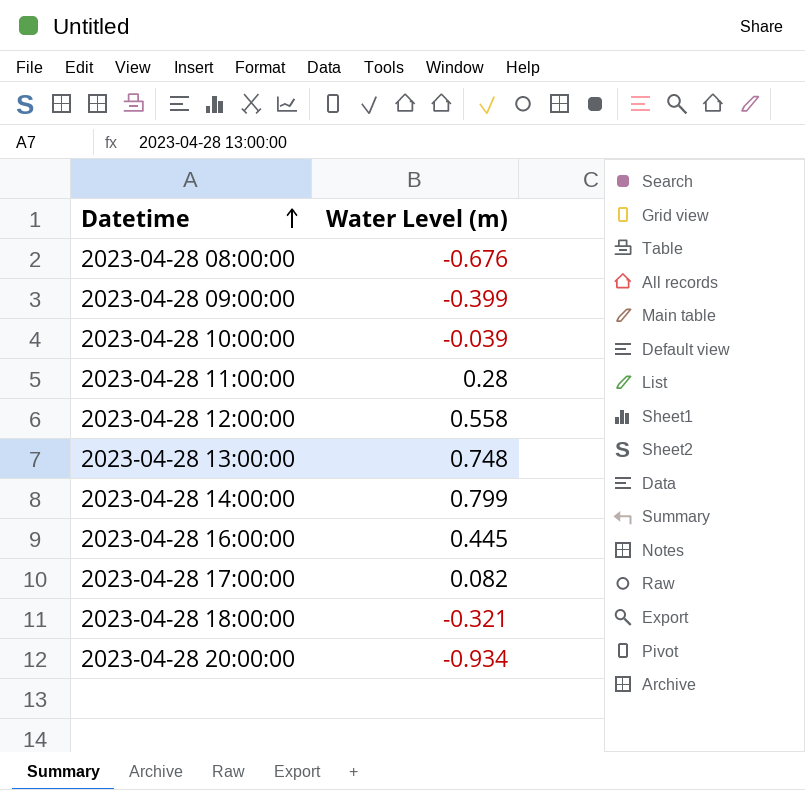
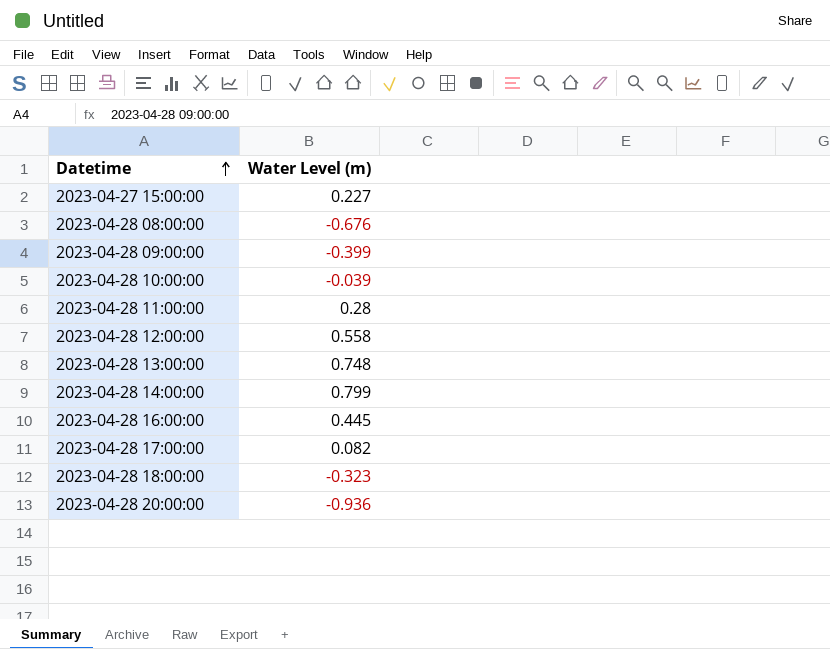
row 2023-04-27 15:00:00: none -> 0.227
2023-04-28 18:00:00 | Water Level (m): -0.321 -> -0.323
2023-04-28 20:00:00 | Water Level (m): -0.934 -> -0.936

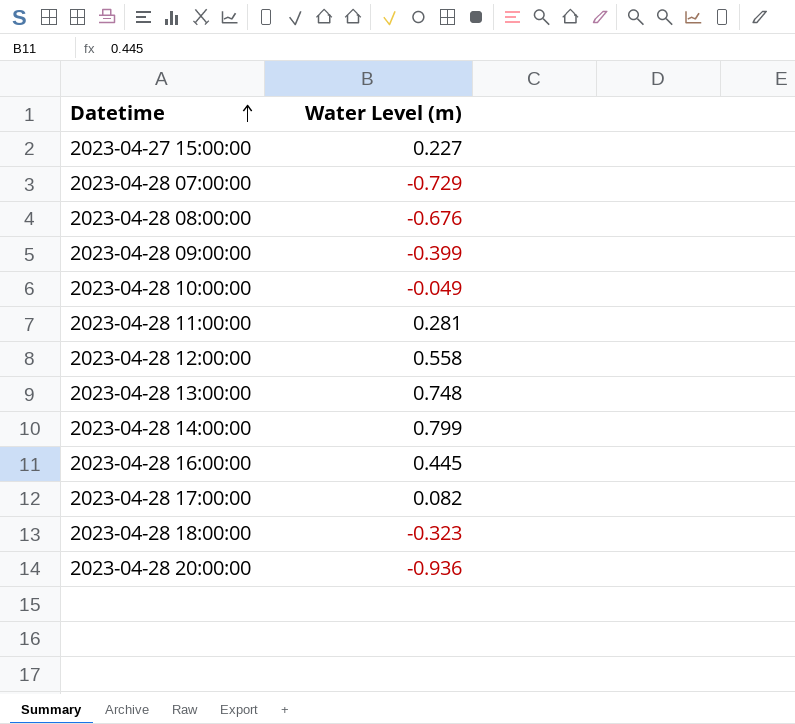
row 2023-04-28 07:00:00: none -> -0.729
2023-04-28 10:00:00 | Water Level (m): -0.039 -> -0.049
2023-04-28 11:00:00 | Water Level (m): 0.28 -> 0.281

